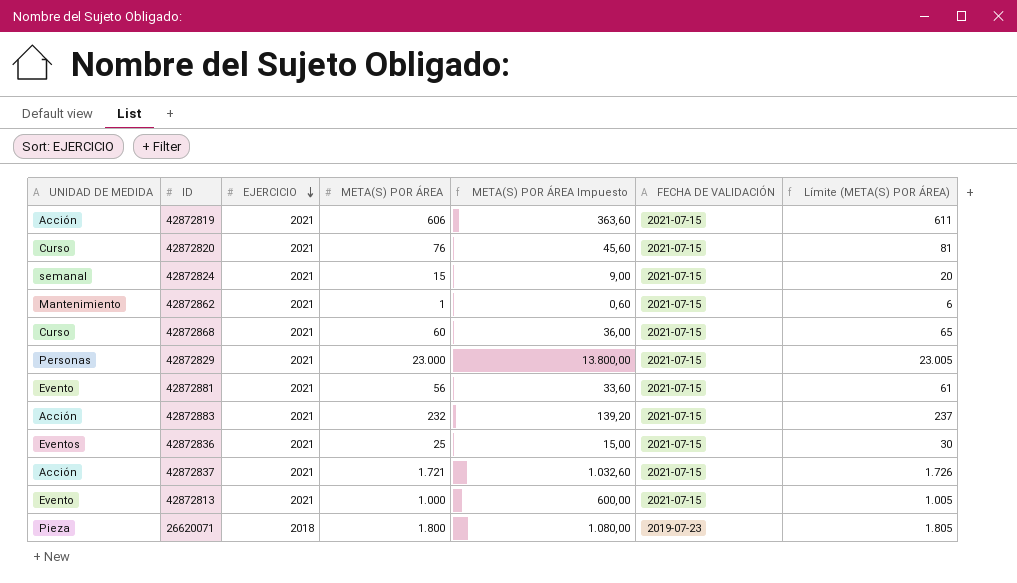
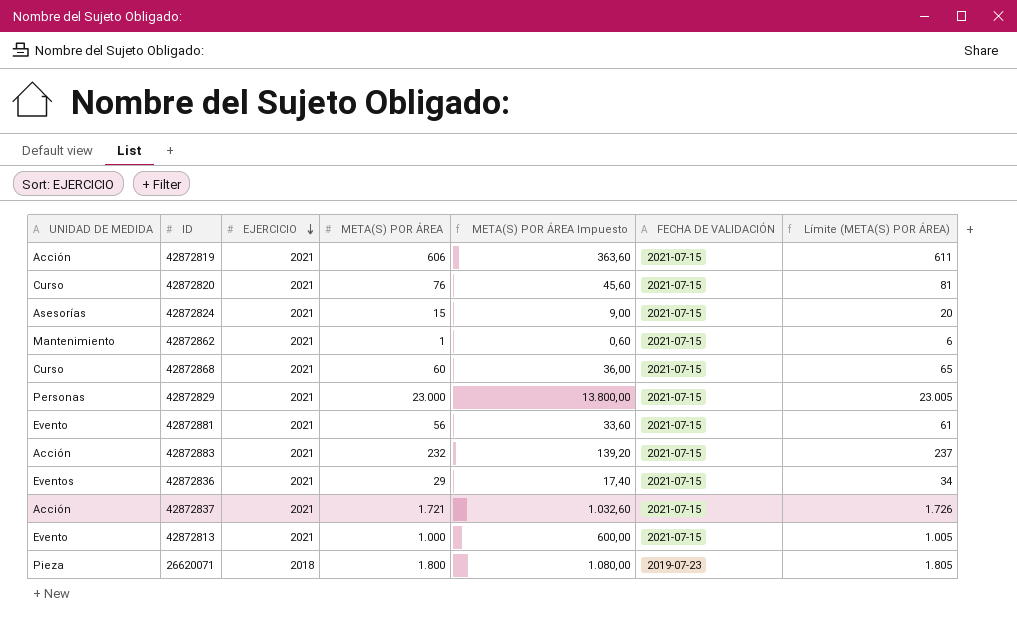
42872824 | UNIDAD DE MEDIDA: semanal -> Asesorías
42872836 | META(S) POR ÁREA: 25 -> 29
42872836 | META(S) POR ÁREA Impuesto: 15,00 -> 17,40
42872836 | Límite (META(S) POR ÁREA): 30 -> 34

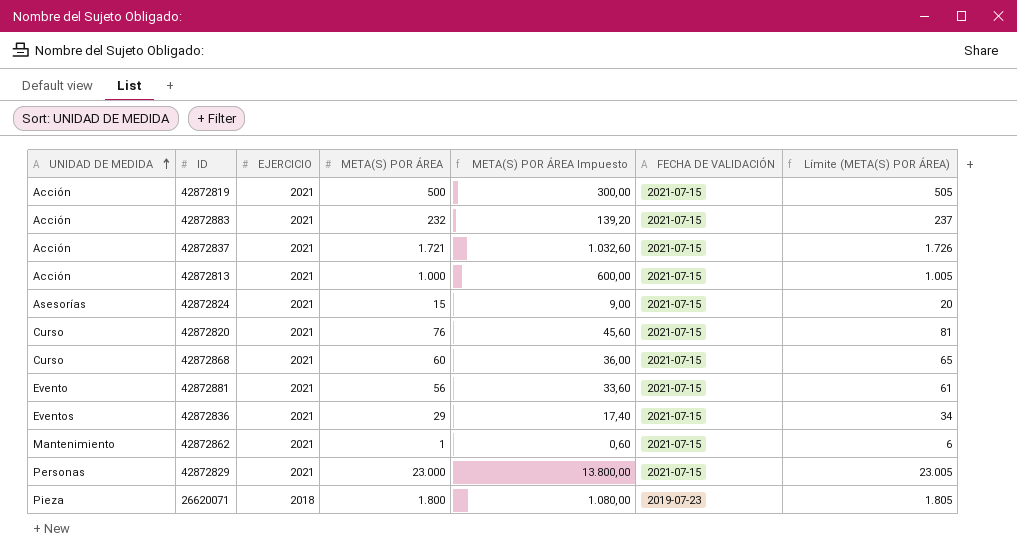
row order: EJERCICIO descending -> UNIDAD DE MEDIDA ascending
42872819 | META(S) POR ÁREA: 606 -> 500
42872819 | META(S) POR ÁREA Impuesto: 363,60 -> 300,00
42872819 | Límite (META(S) POR ÁREA): 611 -> 505
42872813 | UNIDAD DE MEDIDA: Evento -> Acción

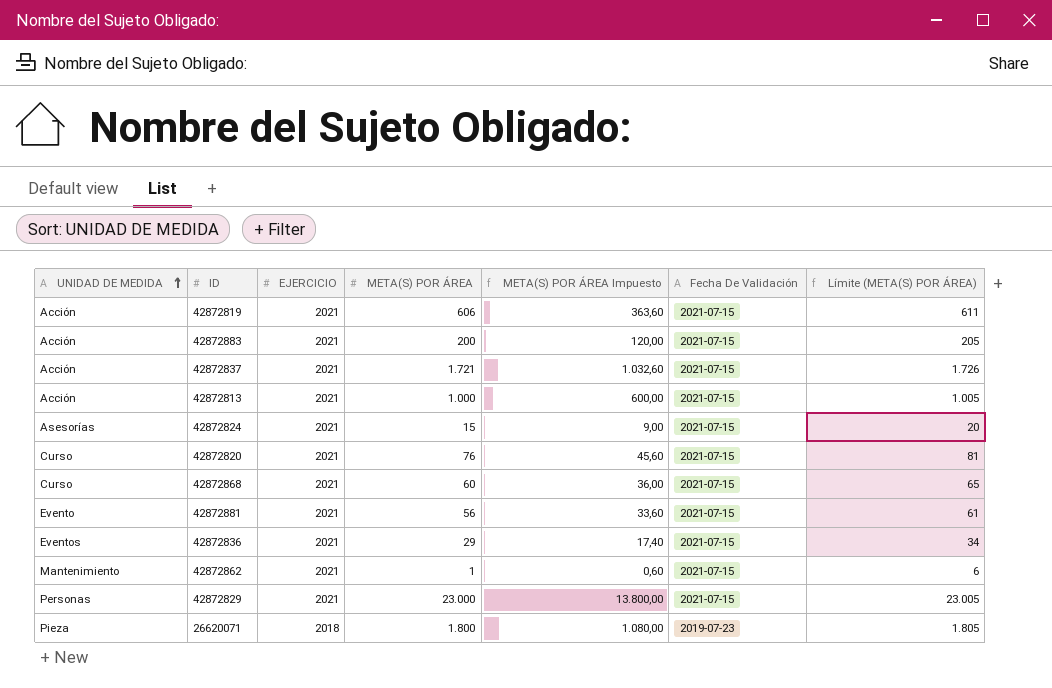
column name: FECHA DE VALIDACIÓN -> Fecha De Validación
42872819 | META(S) POR ÁREA: 500 -> 606
42872819 | META(S) POR ÁREA Impuesto: 300,00 -> 363,60
42872819 | Límite (META(S) POR ÁREA): 505 -> 611
42872883 | META(S) POR ÁREA: 232 -> 200
42872883 | META(S) POR ÁREA Impuesto: 139,20 -> 120,00
42872883 | Límite (META(S) POR ÁREA): 237 -> 205

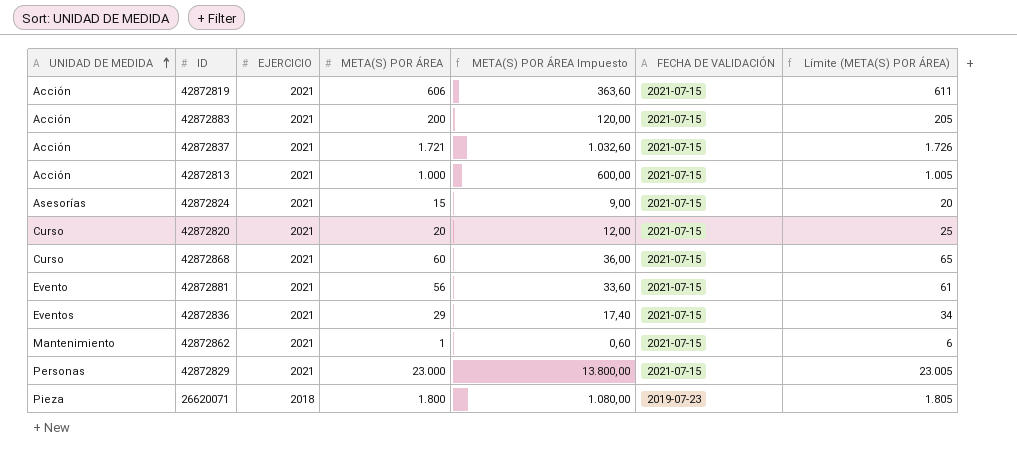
column name: Fecha De Validación -> FECHA DE VALIDACIÓN
42872820 | META(S) POR ÁREA: 76 -> 20
42872820 | META(S) POR ÁREA Impuesto: 45,60 -> 12,00
42872820 | Límite (META(S) POR ÁREA): 81 -> 25

